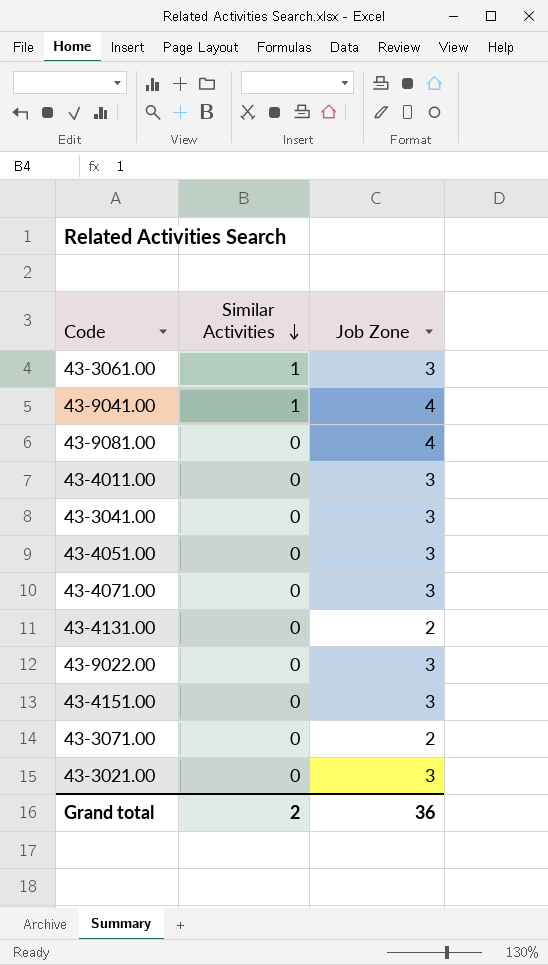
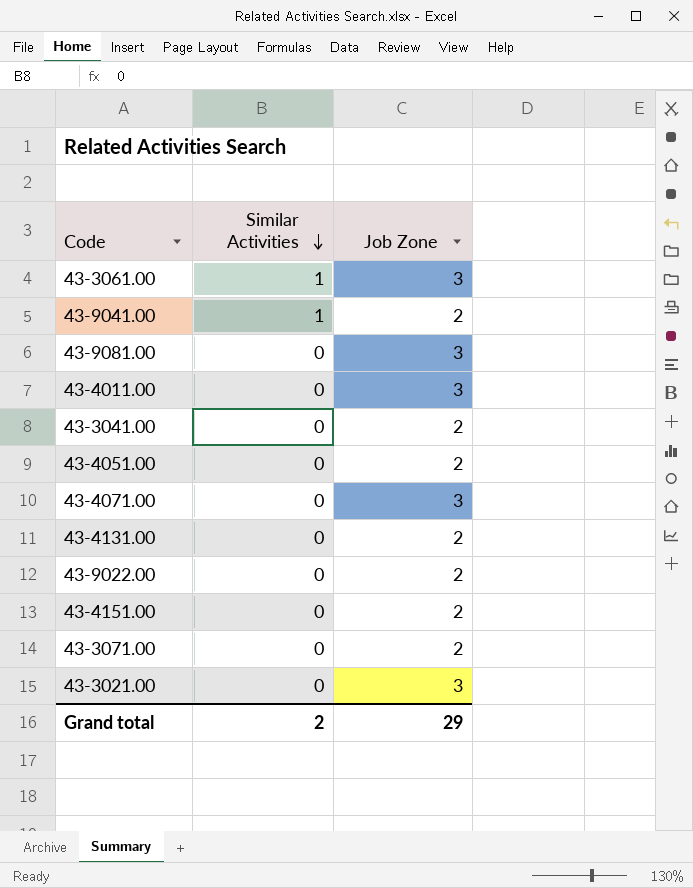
43-9041.00 | Job Zone: 4 -> 2
43-9081.00 | Job Zone: 4 -> 3
43-3041.00 | Job Zone: 3 -> 2
43-4051.00 | Job Zone: 3 -> 2
43-9022.00 | Job Zone: 3 -> 2
43-4151.00 | Job Zone: 3 -> 2
Grand total | Job Zone: 36 -> 29

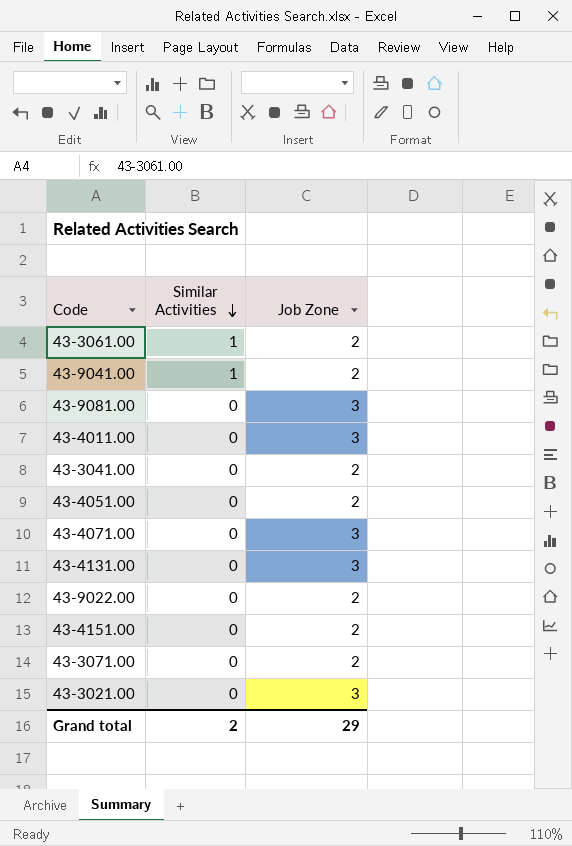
43-3061.00 | Job Zone: 3 -> 2
43-4131.00 | Job Zone: 2 -> 3

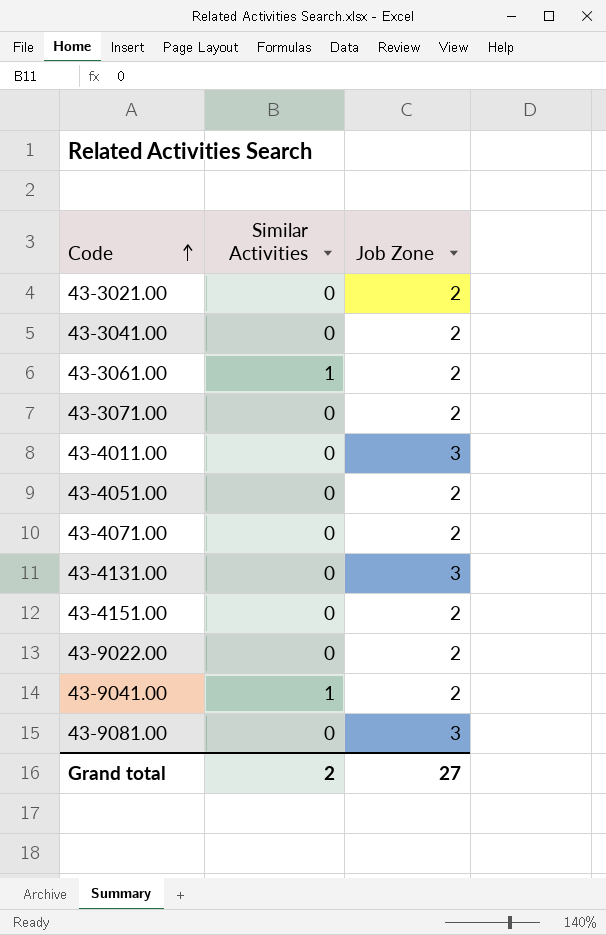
row order: Similar Activities descending -> Code ascending
43-3021.00 | Job Zone: 3 -> 2
43-4071.00 | Job Zone: 3 -> 2
Grand total | Job Zone: 29 -> 27

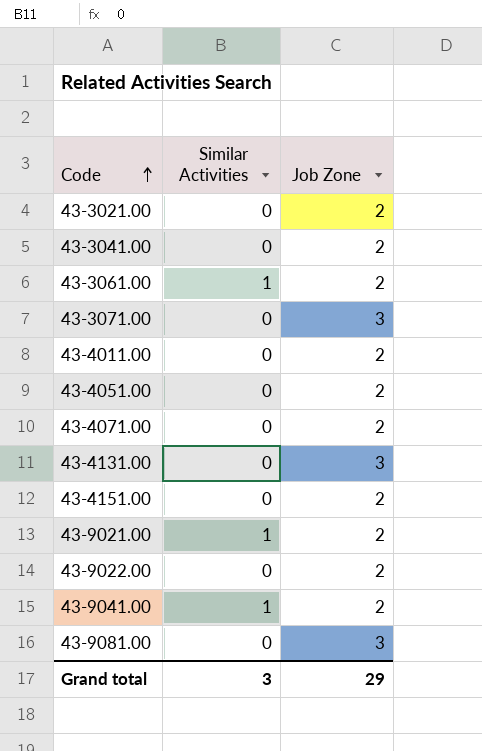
43-3071.00 | Job Zone: 2 -> 3
43-4011.00 | Job Zone: 3 -> 2
row 43-9021.00: none -> 1 | 2
Grand total | Similar Activities: 2 -> 3
Grand total | Job Zone: 27 -> 29

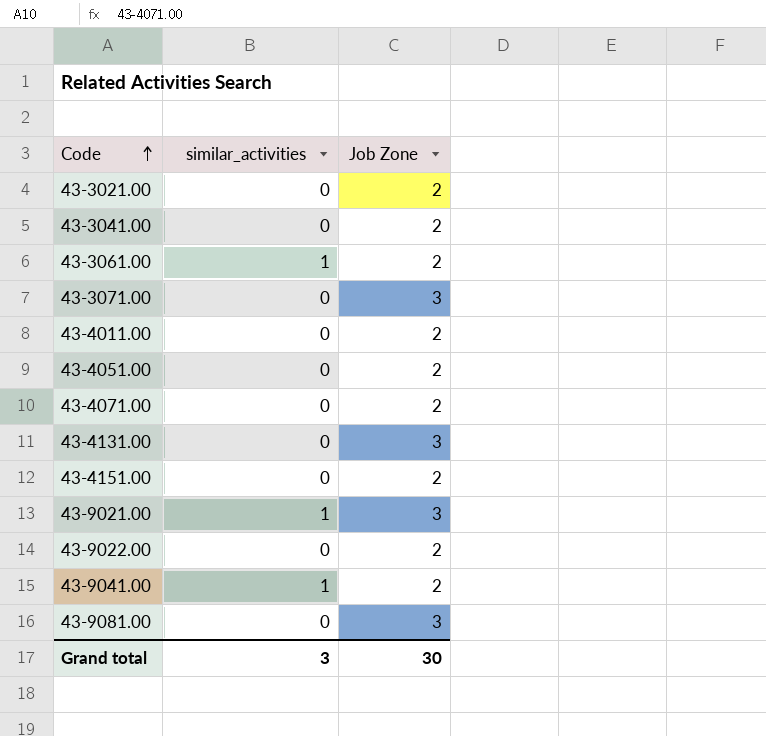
column name: Similar Activities -> similar_activities
43-9021.00 | Job Zone: 2 -> 3
Grand total | Job Zone: 29 -> 30

